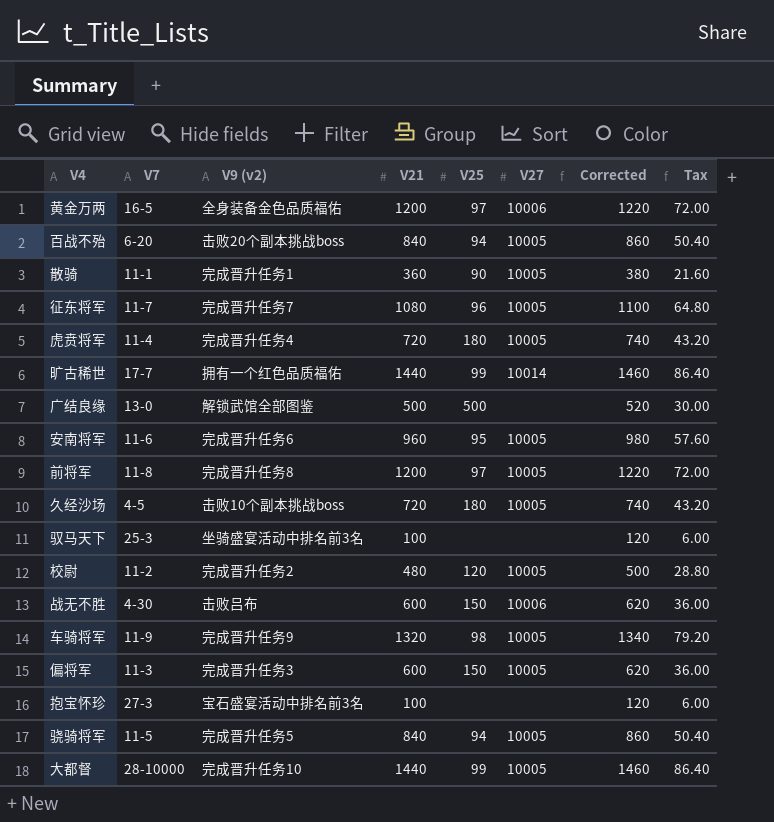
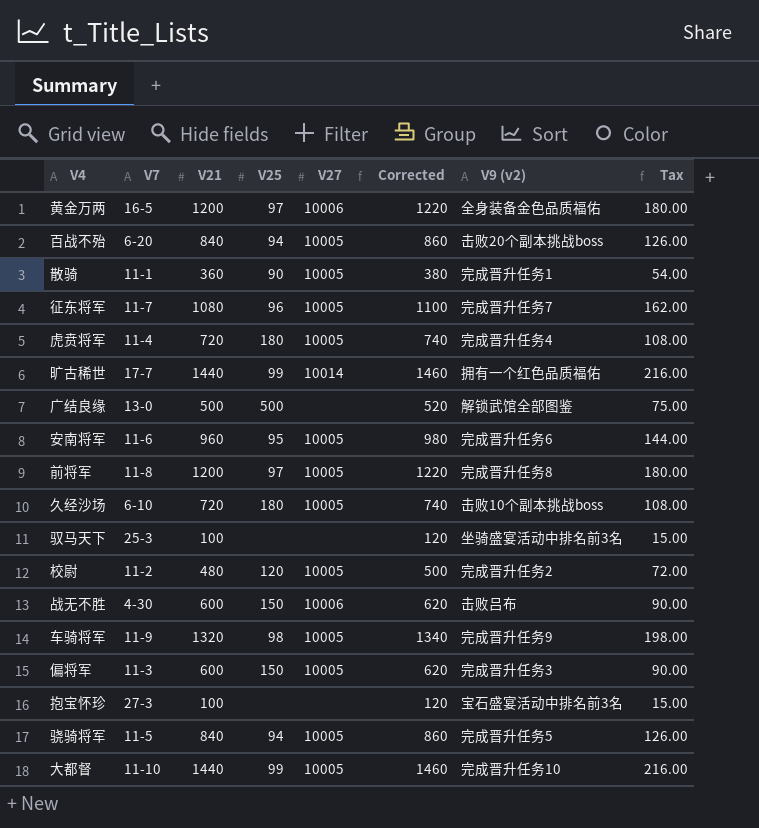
column V9 (v2) | position: 3 -> 7
column Tax | formula: [V21] * 0.06 -> [V21] * 0.15
久经沙场 | V7: 4-5 -> 6-10
大都督 | V7: 28-10000 -> 11-10

